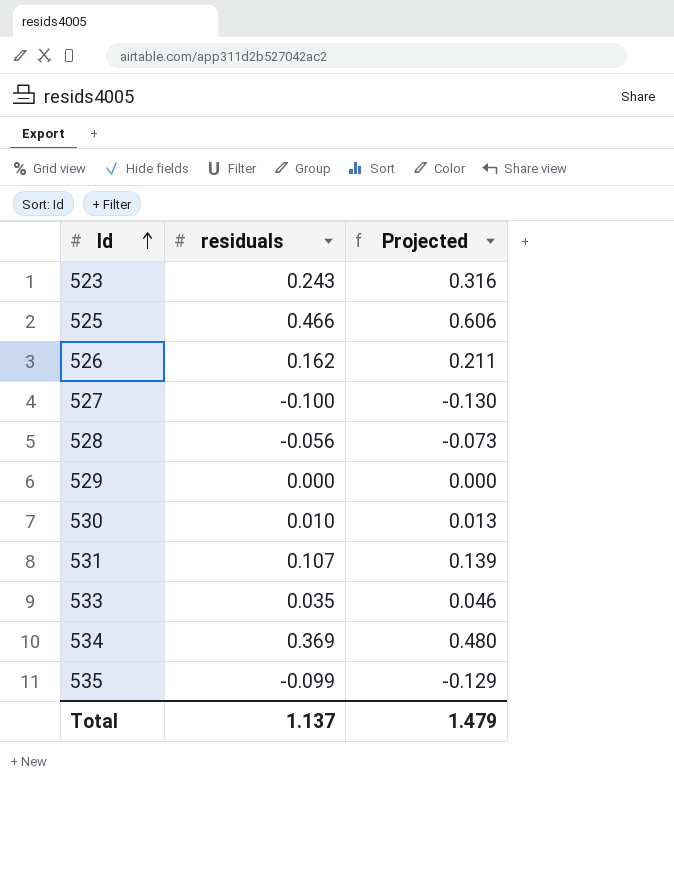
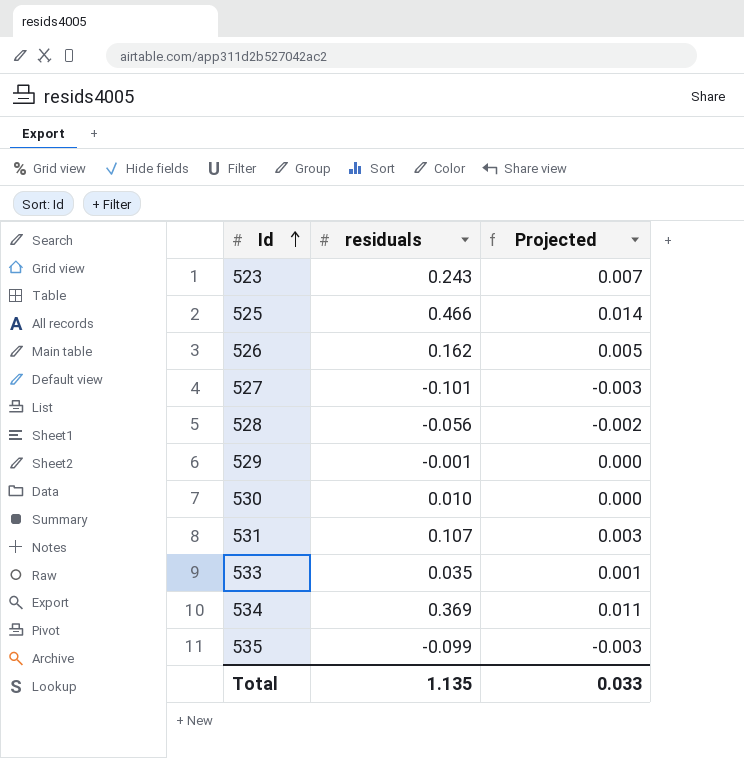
column Projected | formula: [residuals] * 1.3 -> [residuals] * 0.03
527 | residuals: -0.100 -> -0.101
529 | residuals: 0.000 -> -0.001
Total | residuals: 1.137 -> 1.135
Total | Projected: 1.479 -> 0.033

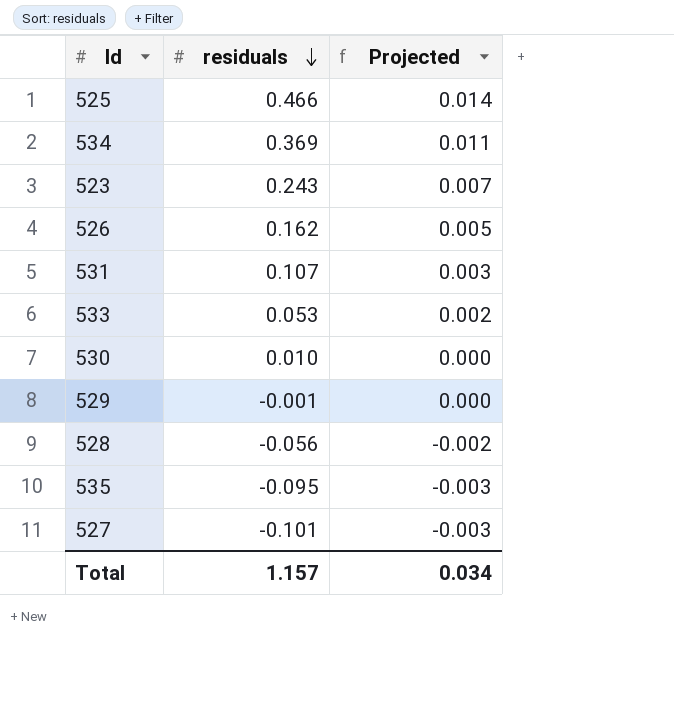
row order: Id ascending -> residuals descending
533 | residuals: 0.035 -> 0.053
533 | Projected: 0.001 -> 0.002
535 | residuals: -0.099 -> -0.095
Total | residuals: 1.135 -> 1.157
Total | Projected: 0.033 -> 0.034

